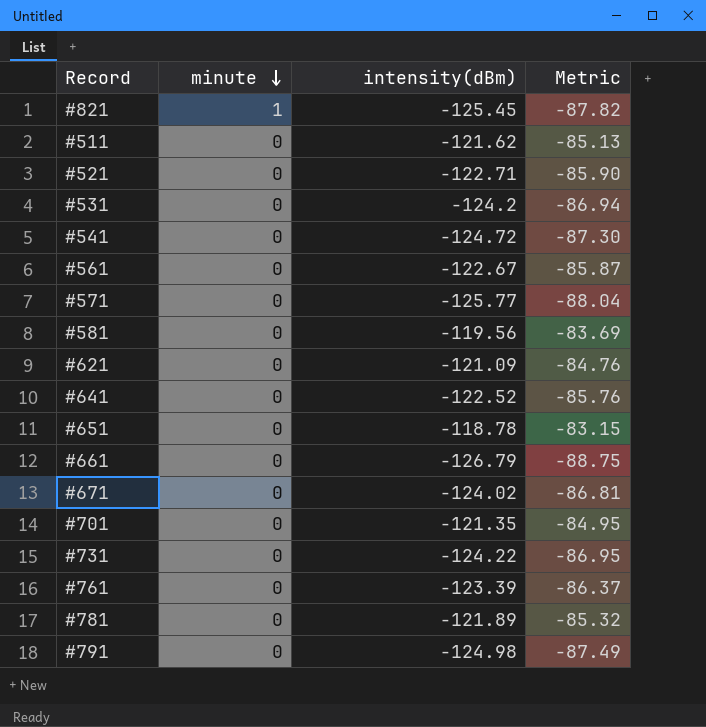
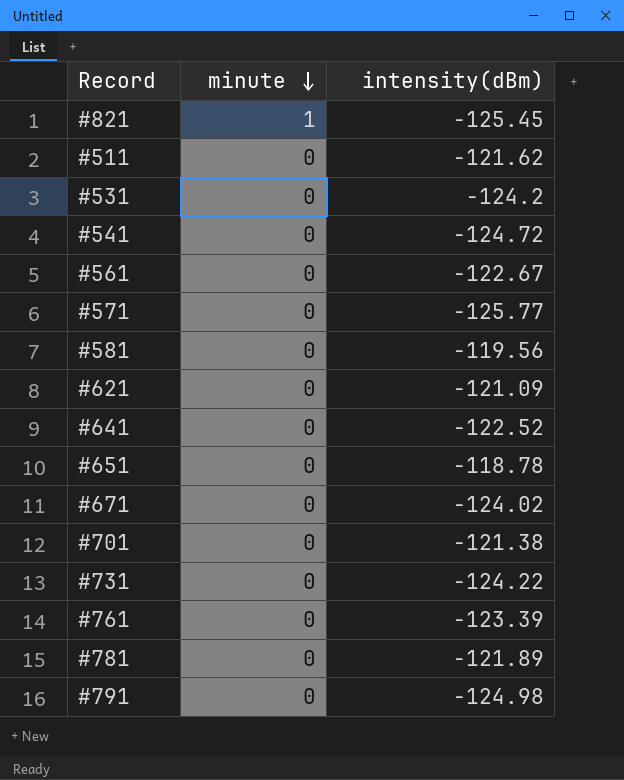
column Metric | formula: [intensity(dBm)] * 0.7 -> none
row #521: 0 | -122.71 | -85.90 -> none
row #661: 0 | -126.79 | -88.75 -> none
#701 | intensity(dBm): -121.35 -> -121.38

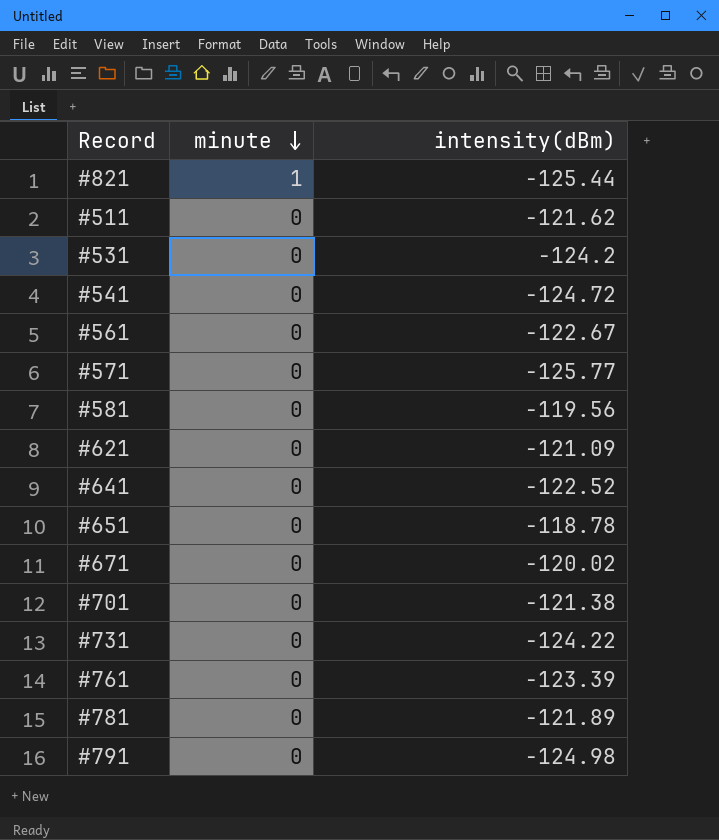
#821 | intensity(dBm): -125.45 -> -125.44
#671 | intensity(dBm): -124.02 -> -120.02

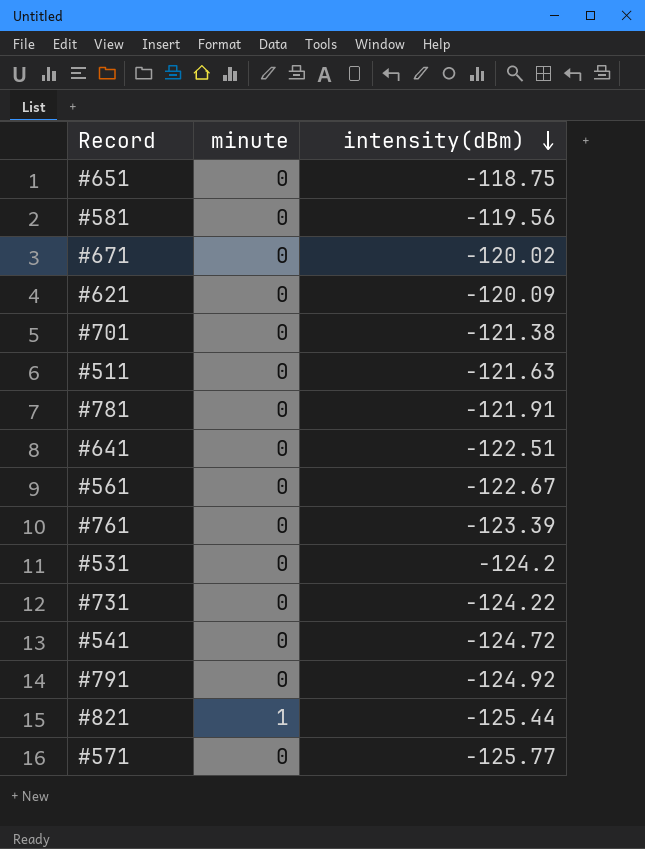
row order: minute descending -> intensity(dBm) descending
#651 | intensity(dBm): -118.78 -> -118.75
#621 | intensity(dBm): -121.09 -> -120.09
#511 | intensity(dBm): -121.62 -> -121.63
#781 | intensity(dBm): -121.89 -> -121.91
#641 | intensity(dBm): -122.52 -> -122.51
#791 | intensity(dBm): -124.98 -> -124.92

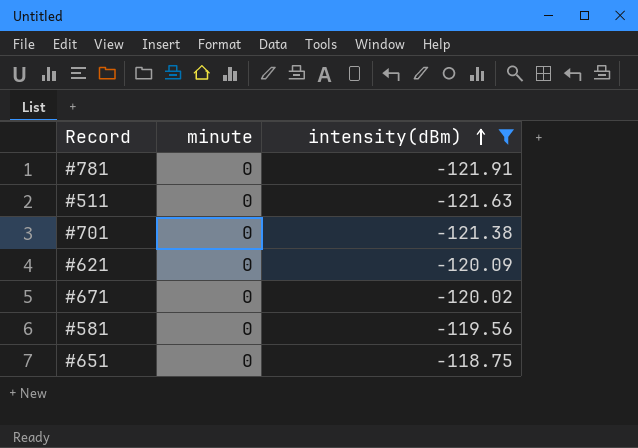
filter: none -> intensity(dBm) >= -121.91
row order: intensity(dBm) descending -> intensity(dBm) ascending

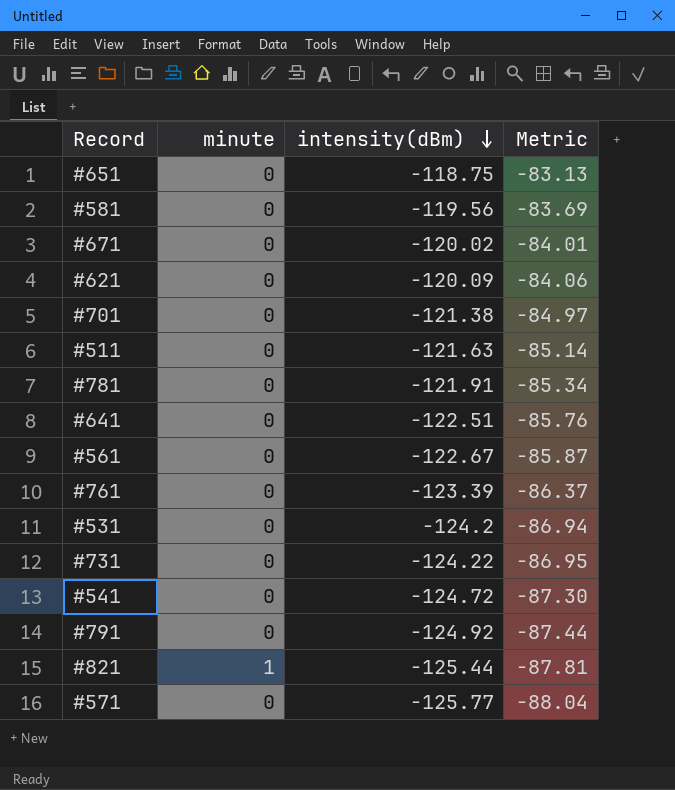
filter: intensity(dBm) >= -121.91 -> none
row order: intensity(dBm) ascending -> intensity(dBm) descending
column Metric | formula: none -> [intensity(dBm)] * 0.7

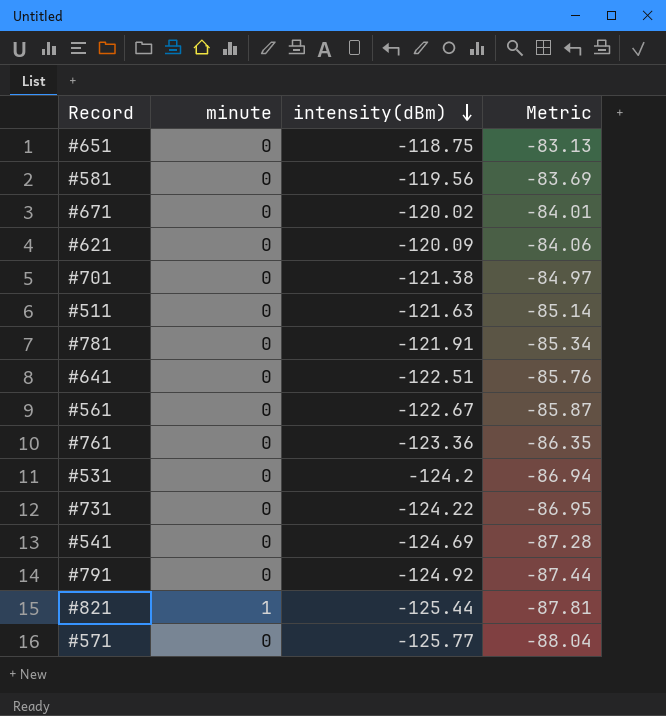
#761 | intensity(dBm): -123.39 -> -123.36
#761 | Metric: -86.37 -> -86.35
#541 | intensity(dBm): -124.72 -> -124.69
#541 | Metric: -87.30 -> -87.28

